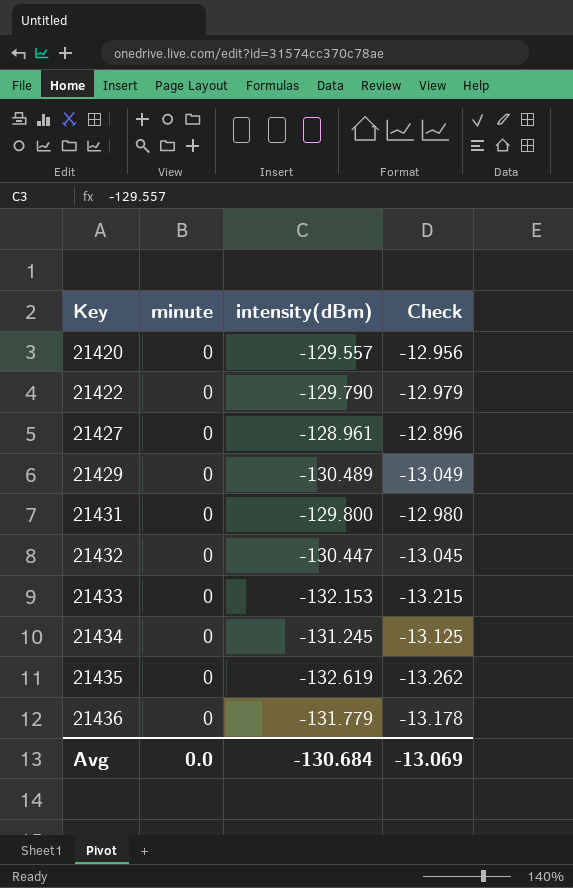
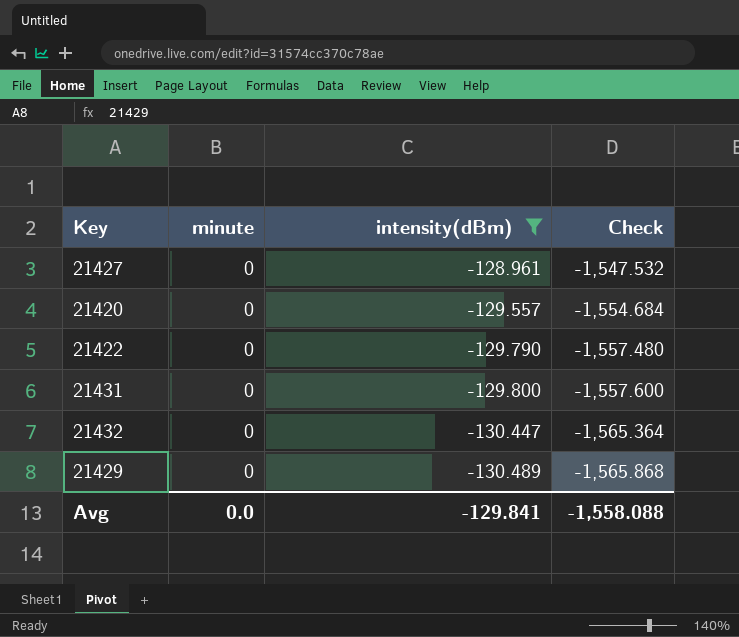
filter: none -> intensity(dBm) >= -130.489
row order: Key ascending -> intensity(dBm) descending
column Check | formula: [intensity(dBm)] * 0.1 -> [intensity(dBm)] * 12
Avg | intensity(dBm): -130.684 -> -129.841
Avg | Check: -13.069 -> -1,558.088

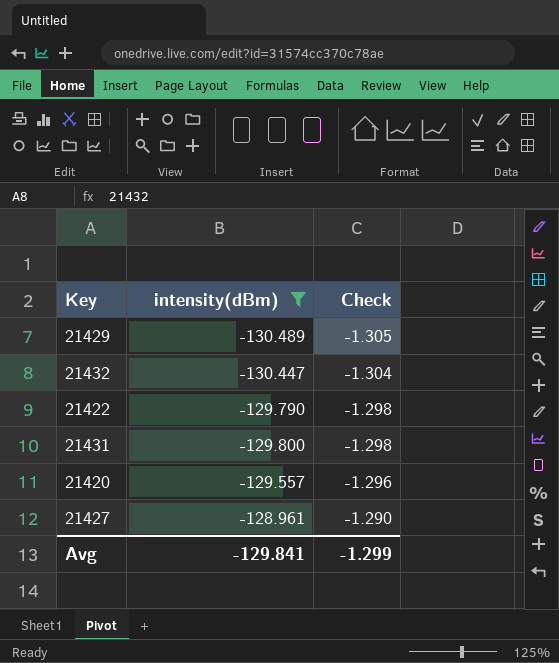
row order: intensity(dBm) descending -> Check ascending
column minute | position: 2 -> none
column Check | formula: [intensity(dBm)] * 12 -> [intensity(dBm)] * 0.01
Avg | Check: -1,558.088 -> -1.299

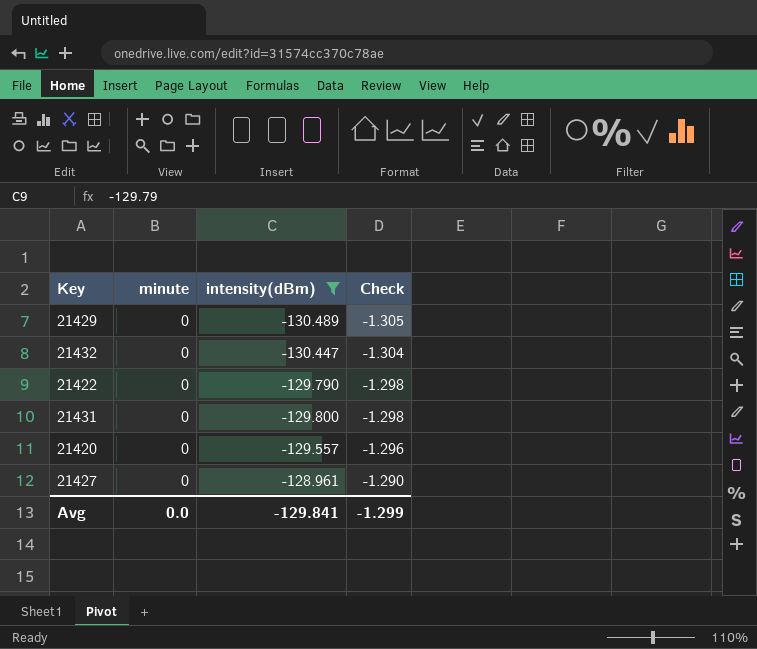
column minute | position: none -> 2

